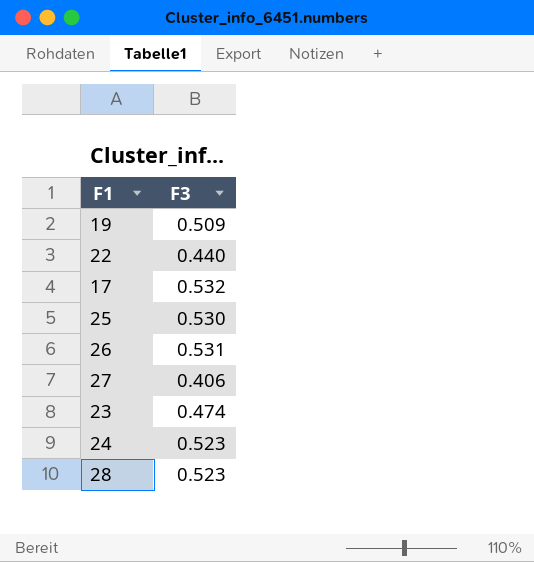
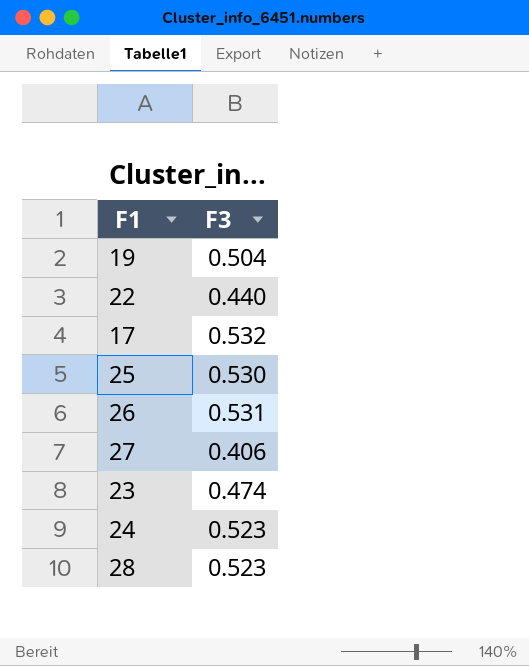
19 | F3: 0.509 -> 0.504

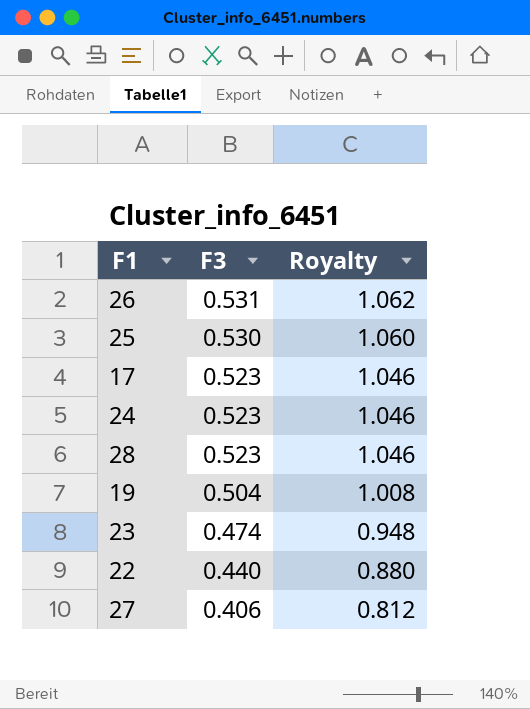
row order: none -> F3 descending
column Royalty | formula: none -> [F3] * 2
17 | F3: 0.532 -> 0.523

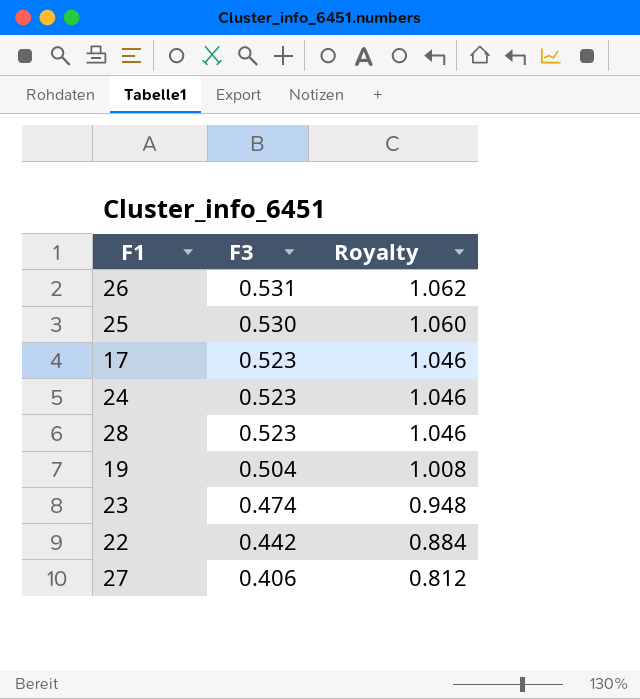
22 | F3: 0.440 -> 0.442
22 | Royalty: 0.880 -> 0.884

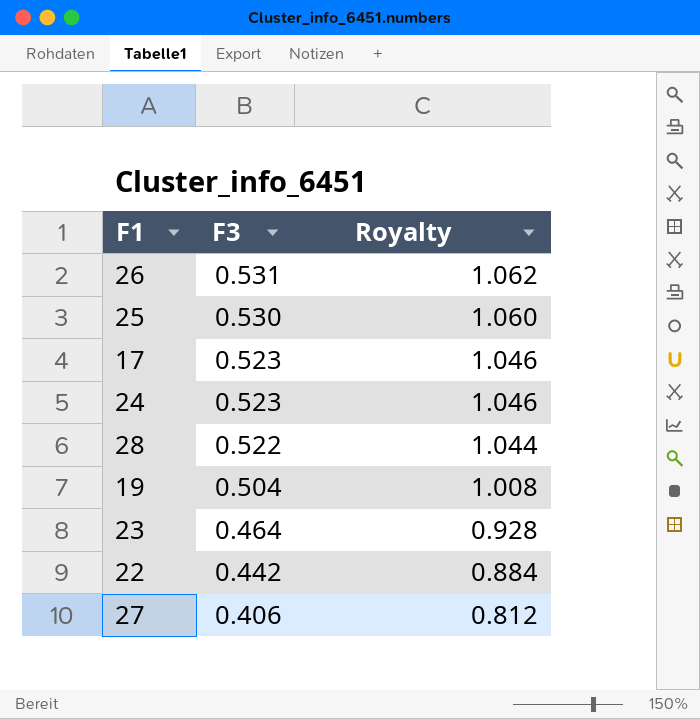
28 | F3: 0.523 -> 0.522
28 | Royalty: 1.046 -> 1.044
23 | F3: 0.474 -> 0.464
23 | Royalty: 0.948 -> 0.928

